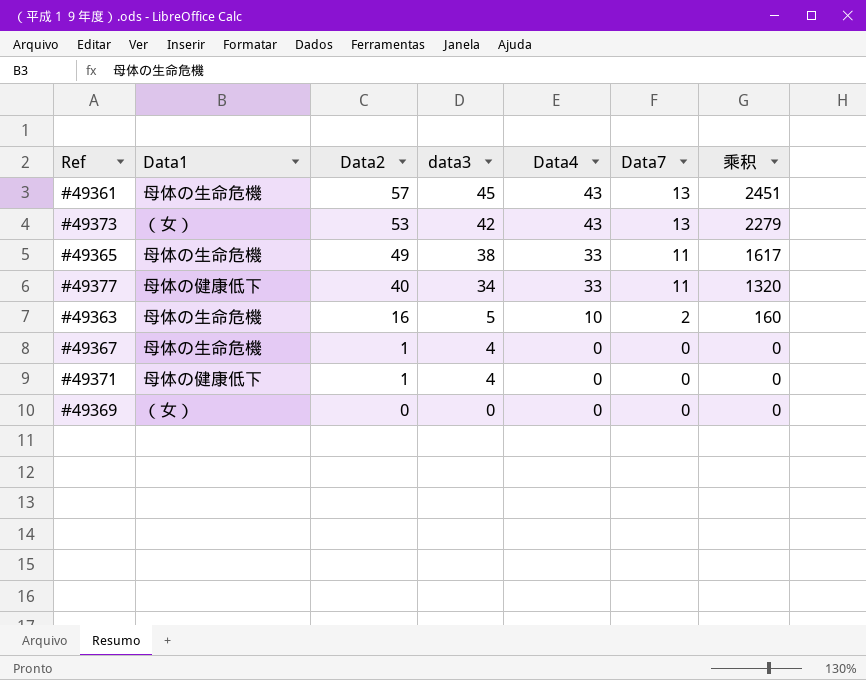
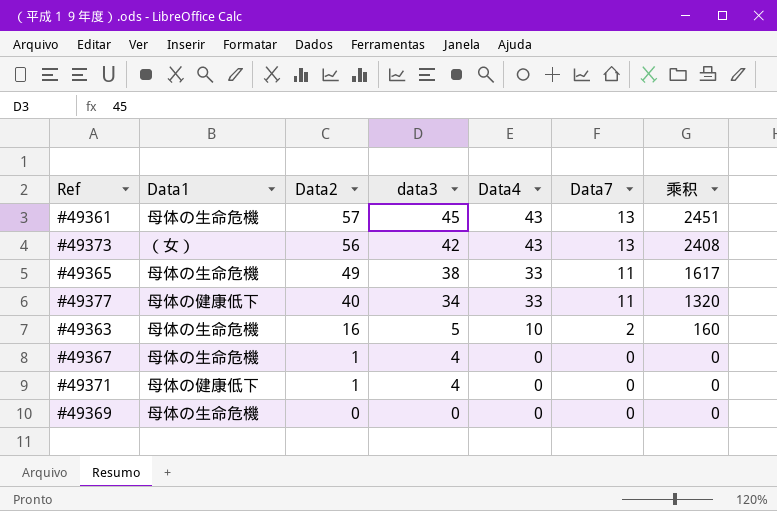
#49373 | Data2: 53 -> 56
#49373 | 乘积: 2279 -> 2408
#49369 | Data1: （女） -> 母体の生命危機

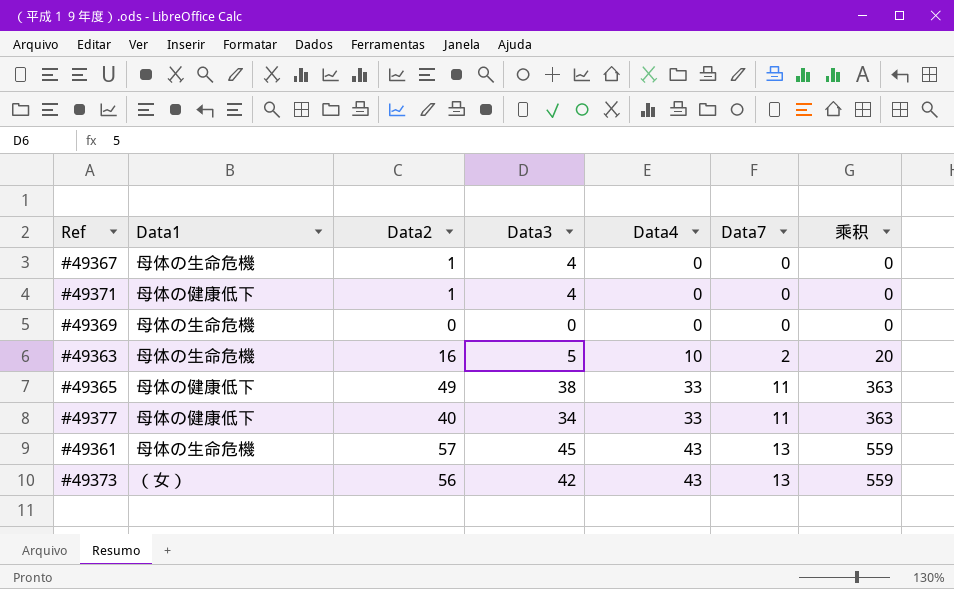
row order: Data2 descending -> Data4 ascending
column name: data3 -> Data3
column 乘积 | formula: [Data2] * [Data4] -> [Data4] * [Data7]
#49365 | Data1: 母体の生命危機 -> 母体の健康低下

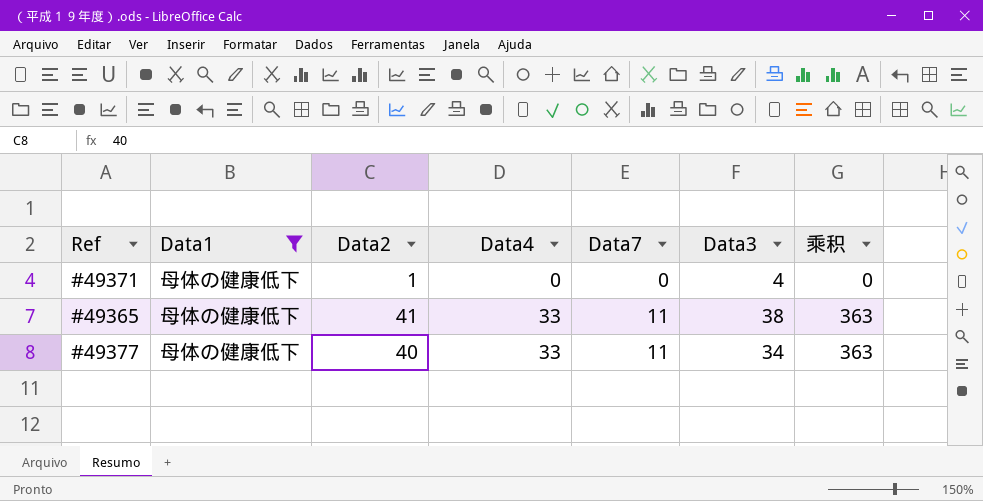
filter: none -> Data1 = 母体の健康低下
column Data3 | position: 4 -> 6
#49365 | Data2: 49 -> 41

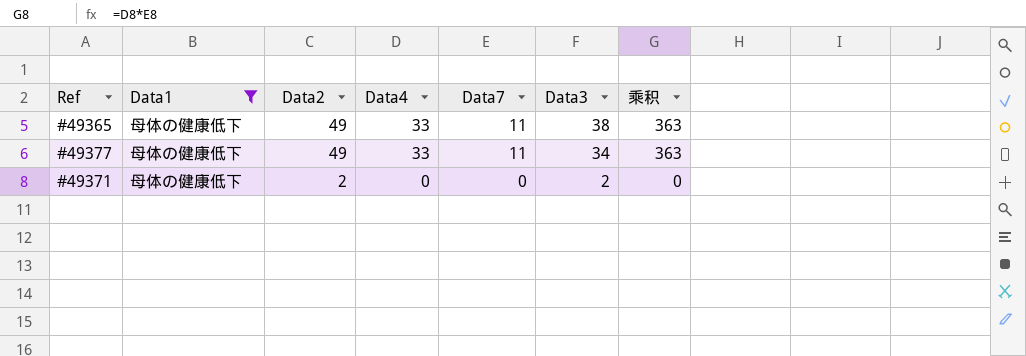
row order: Data4 ascending -> Data2 descending
#49365 | Data2: 41 -> 49
#49377 | Data2: 40 -> 49
#49371 | Data2: 1 -> 2
#49371 | Data3: 4 -> 2

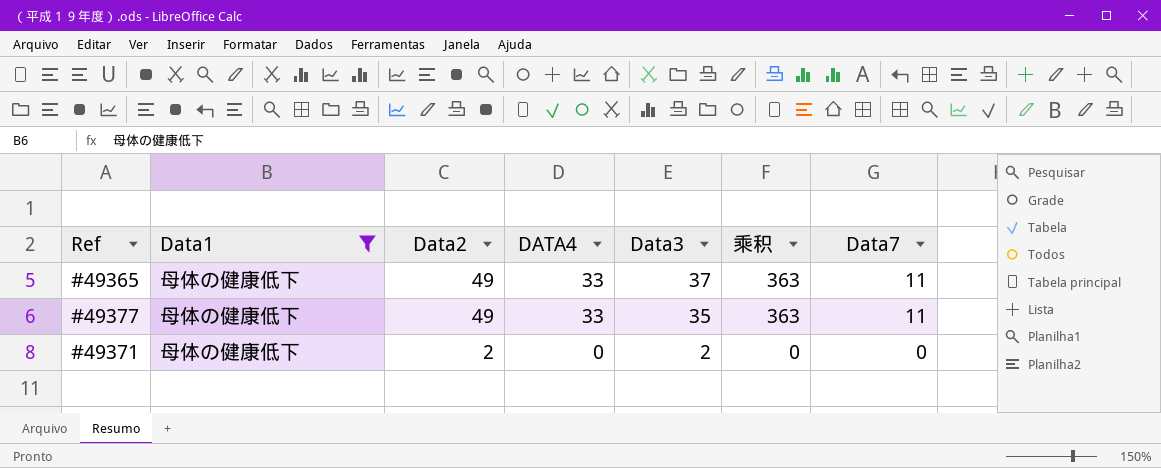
column name: Data4 -> DATA4
column Data7 | position: 5 -> 7
#49365 | Data3: 38 -> 37
#49377 | Data3: 34 -> 35

